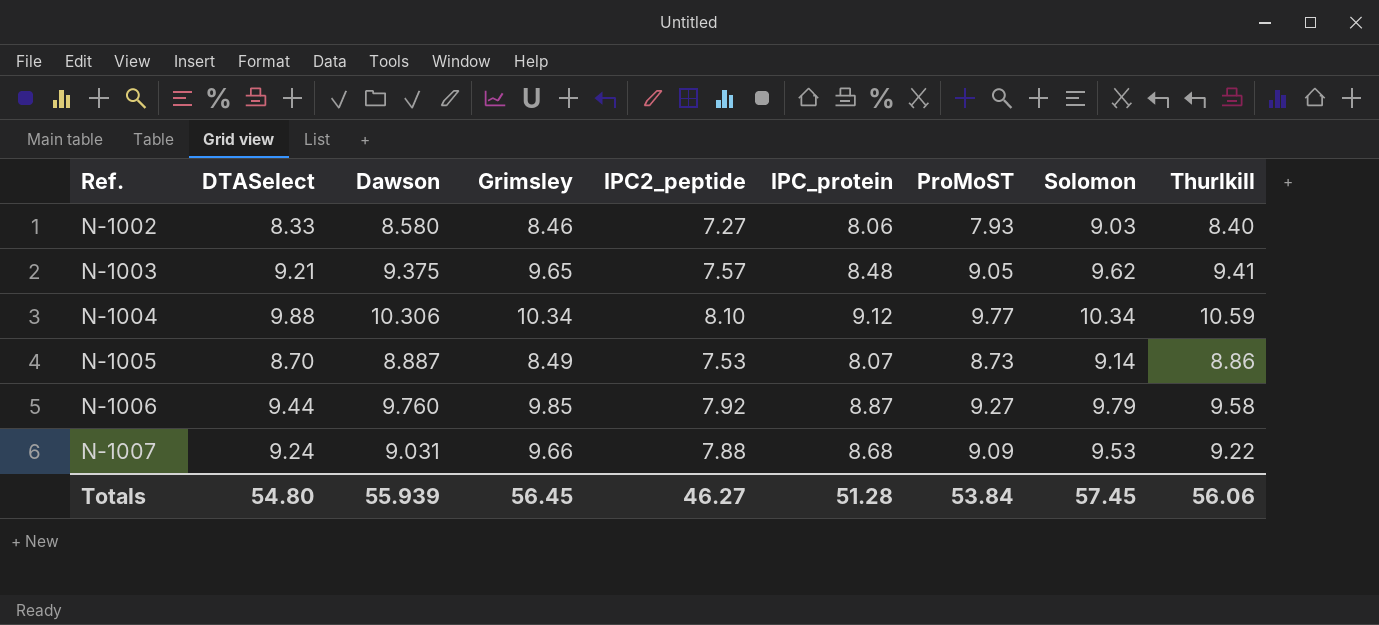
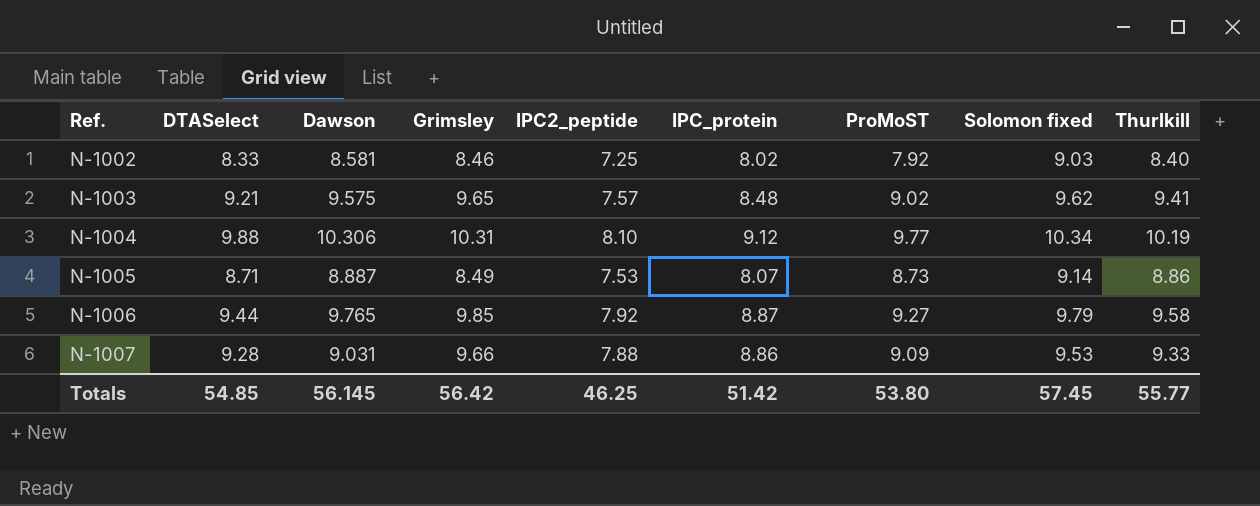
column name: Solomon -> Solomon fixed
N-1002 | Dawson: 8.580 -> 8.581
N-1002 | IPC2_peptide: 7.27 -> 7.25
N-1002 | IPC_protein: 8.06 -> 8.02
N-1002 | ProMoST: 7.93 -> 7.92
N-1003 | Dawson: 9.375 -> 9.575
N-1003 | ProMoST: 9.05 -> 9.02
N-1004 | Grimsley: 10.34 -> 10.31
N-1004 | Thurlkill: 10.59 -> 10.19
N-1005 | DTASelect: 8.70 -> 8.71
N-1006 | Dawson: 9.760 -> 9.765
N-1007 | DTASelect: 9.24 -> 9.28
N-1007 | IPC_protein: 8.68 -> 8.86
N-1007 | Thurlkill: 9.22 -> 9.33
Totals | DTASelect: 54.80 -> 54.85
Totals | Dawson: 55.939 -> 56.145
Totals | Grimsley: 56.45 -> 56.42
Totals | IPC2_peptide: 46.27 -> 46.25
Totals | IPC_protein: 51.28 -> 51.42
Totals | ProMoST: 53.84 -> 53.80
Totals | Thurlkill: 56.06 -> 55.77

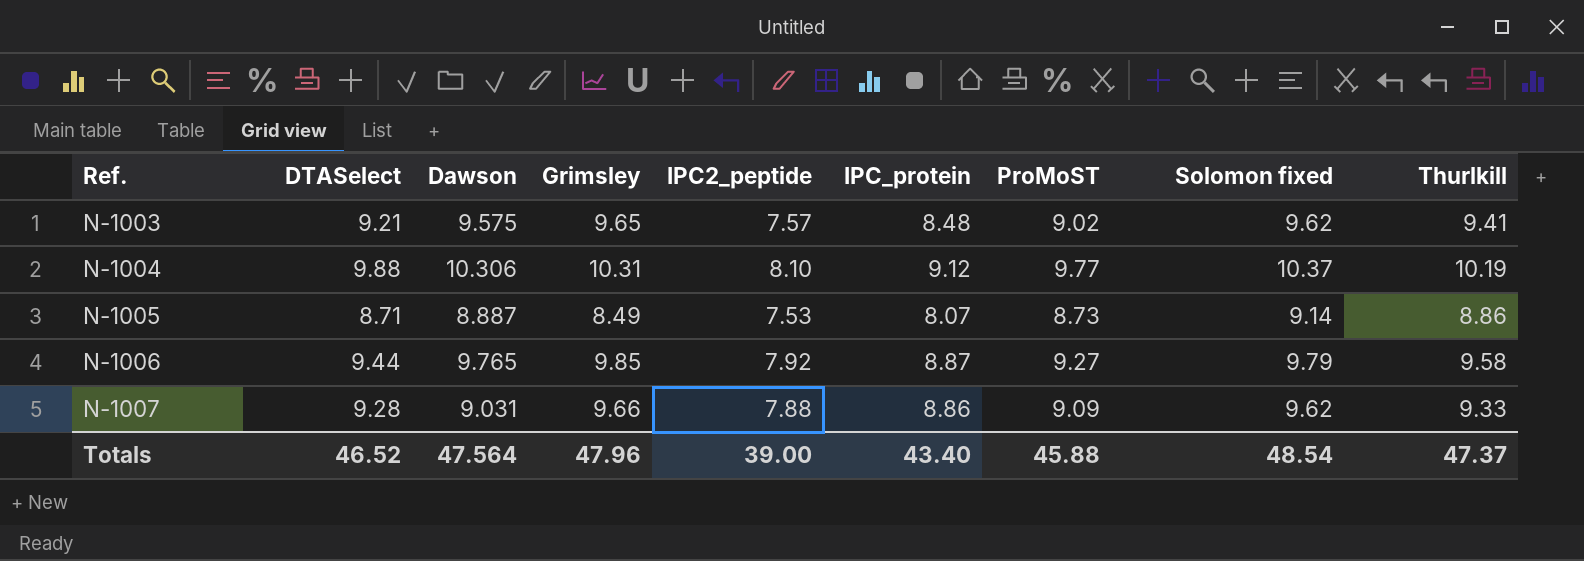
row N-1002: 8.33 | 8.581 | 8.46 | 7.25 | 8.02 | 7.92 | 9.03 | 8.40 -> none
N-1004 | Solomon fixed: 10.34 -> 10.37
N-1007 | Solomon fixed: 9.53 -> 9.62
Totals | DTASelect: 54.85 -> 46.52
Totals | Dawson: 56.145 -> 47.564
Totals | Grimsley: 56.42 -> 47.96
Totals | IPC2_peptide: 46.25 -> 39.00
Totals | IPC_protein: 51.42 -> 43.40
Totals | ProMoST: 53.80 -> 45.88
Totals | Solomon fixed: 57.45 -> 48.54
Totals | Thurlkill: 55.77 -> 47.37

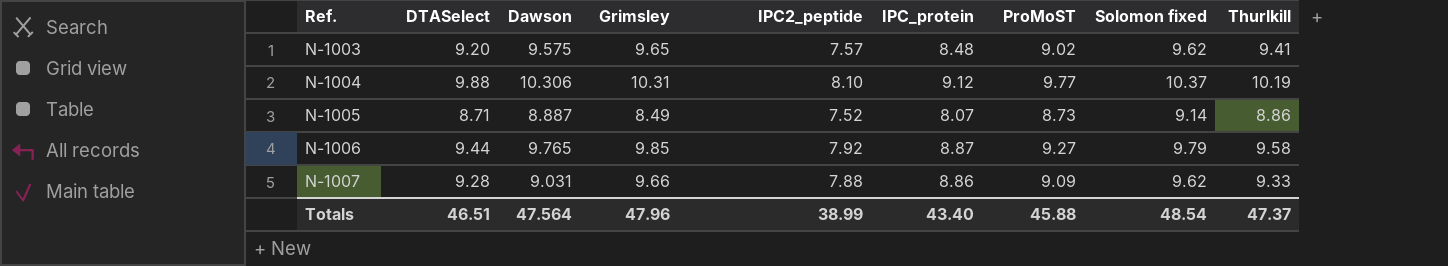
N-1003 | DTASelect: 9.21 -> 9.20
N-1005 | IPC2_peptide: 7.53 -> 7.52
Totals | DTASelect: 46.52 -> 46.51
Totals | IPC2_peptide: 39.00 -> 38.99

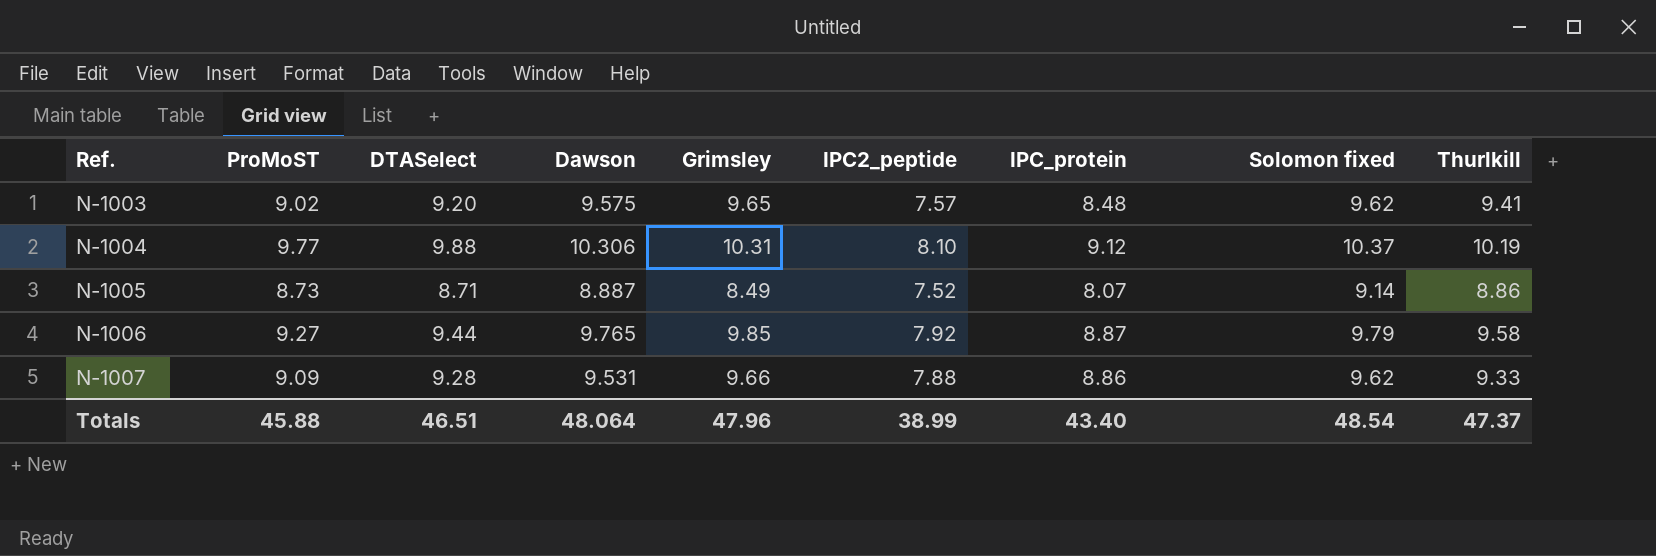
column ProMoST | position: 7 -> 2
N-1007 | Dawson: 9.031 -> 9.531
Totals | Dawson: 47.564 -> 48.064

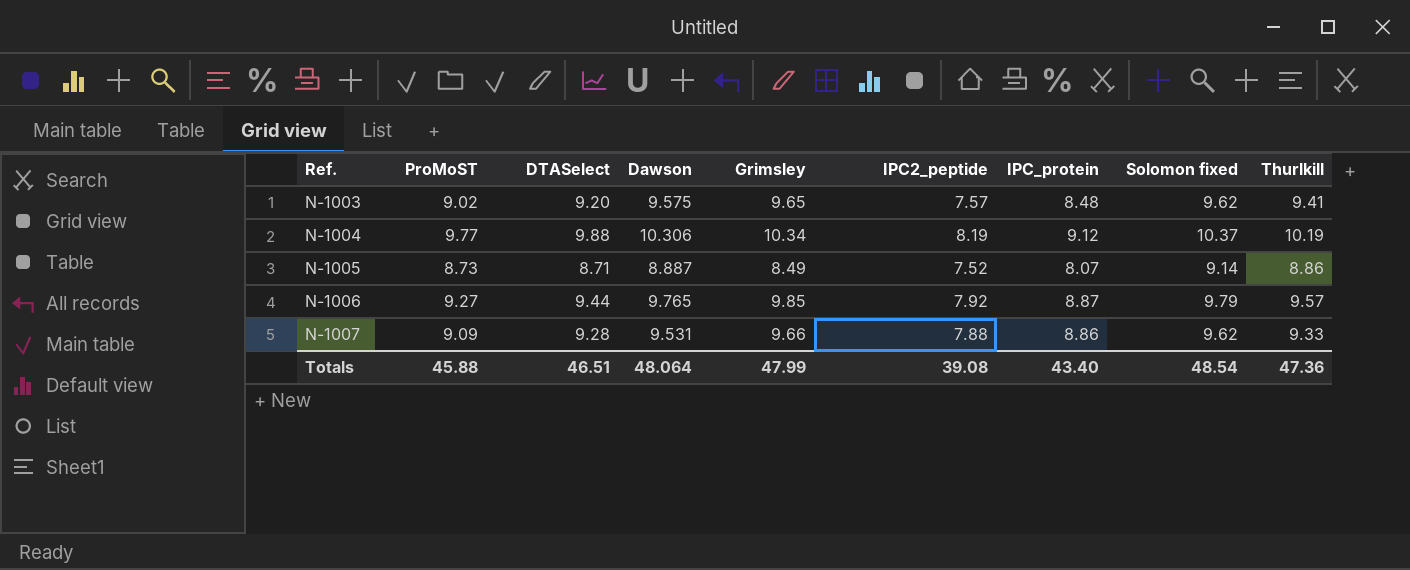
N-1004 | Grimsley: 10.31 -> 10.34
N-1004 | IPC2_peptide: 8.10 -> 8.19
N-1006 | Thurlkill: 9.58 -> 9.57
Totals | Grimsley: 47.96 -> 47.99
Totals | IPC2_peptide: 38.99 -> 39.08
Totals | Thurlkill: 47.37 -> 47.36

